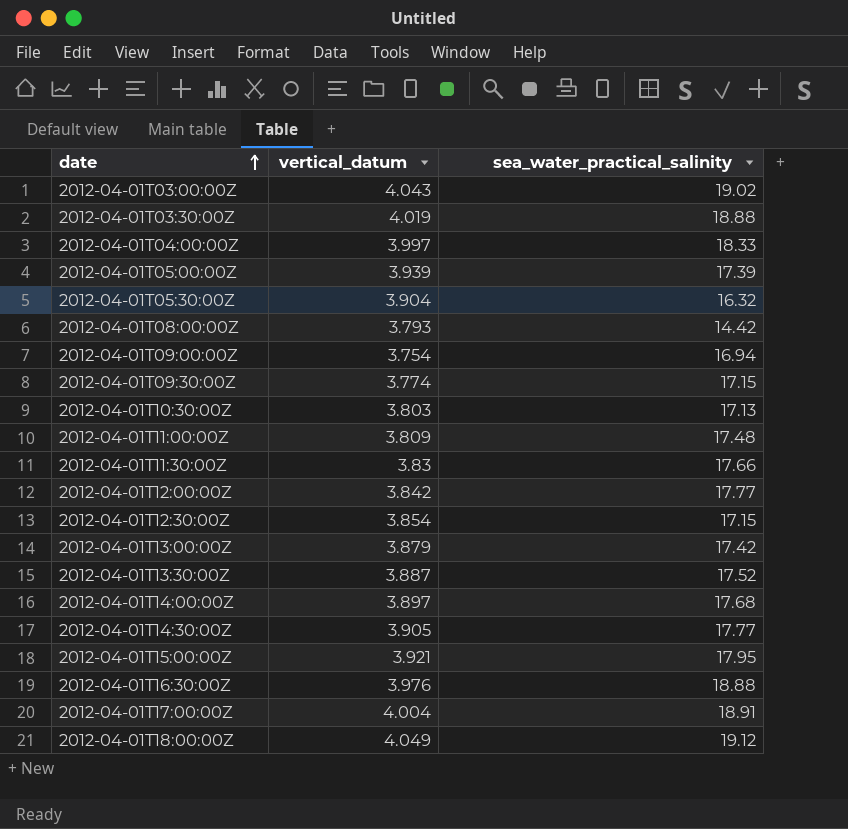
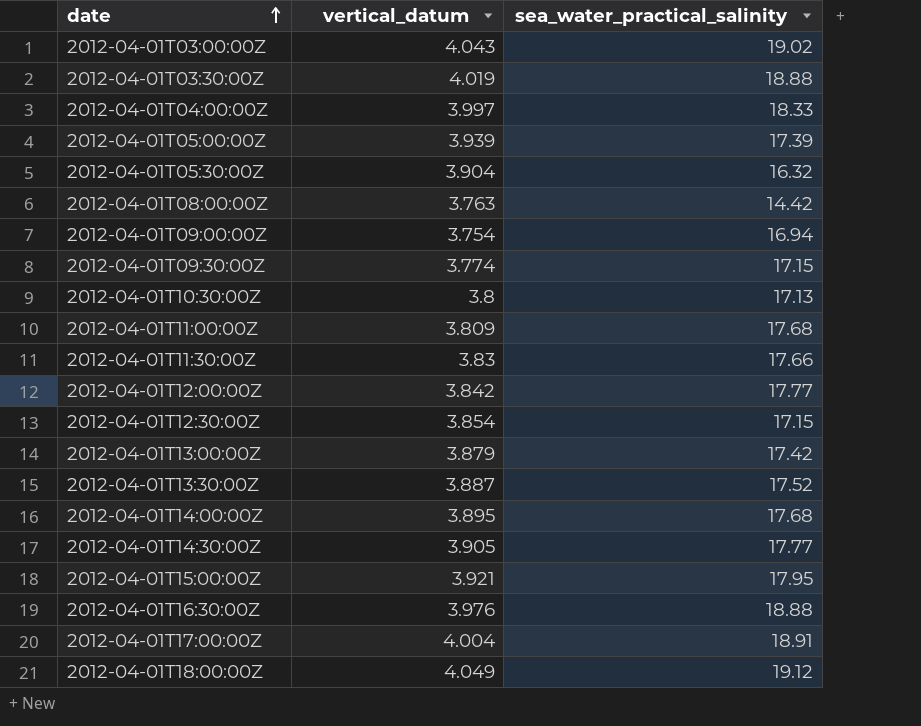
2012-04-01T08:00:00Z | vertical_datum: 3.793 -> 3.763
2012-04-01T10:30:00Z | vertical_datum: 3.803 -> 3.8
2012-04-01T11:00:00Z | sea_water_practical_salinity: 17.48 -> 17.68
2012-04-01T14:00:00Z | vertical_datum: 3.897 -> 3.895

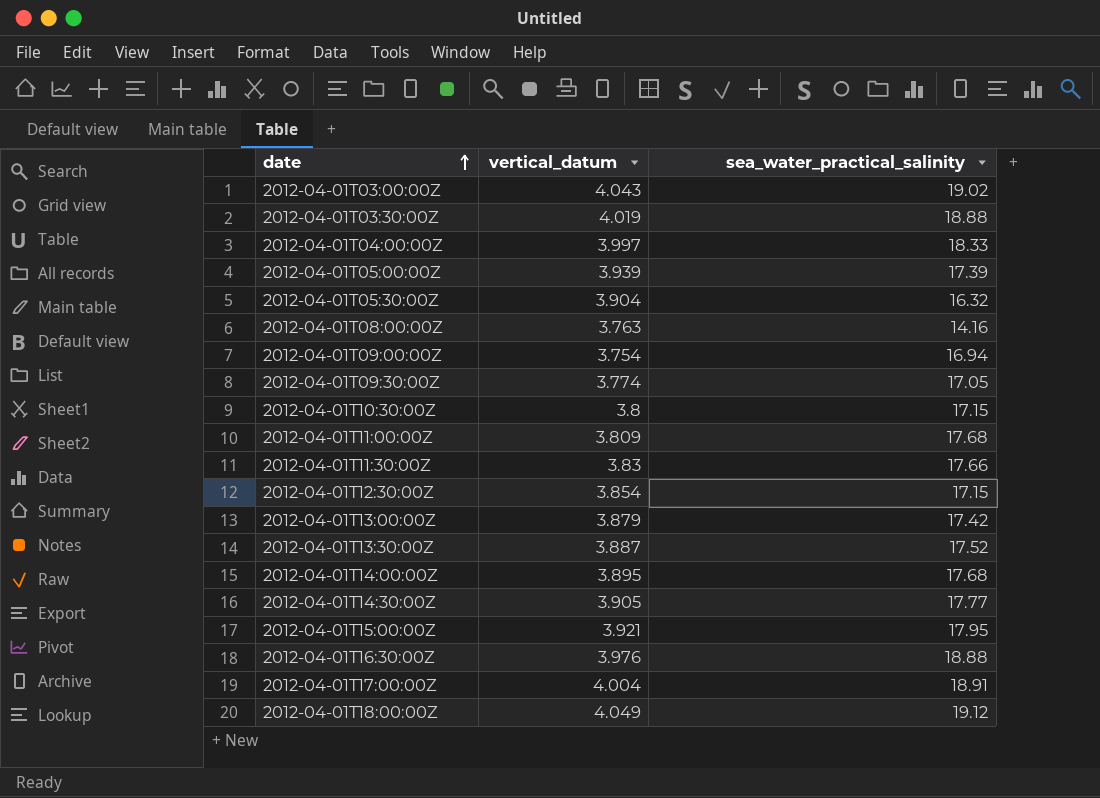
row 2012-04-01T12:00:00Z: 3.842 | 17.77 -> none
2012-04-01T08:00:00Z | sea_water_practical_salinity: 14.42 -> 14.16
2012-04-01T09:30:00Z | sea_water_practical_salinity: 17.15 -> 17.05
2012-04-01T10:30:00Z | sea_water_practical_salinity: 17.13 -> 17.15

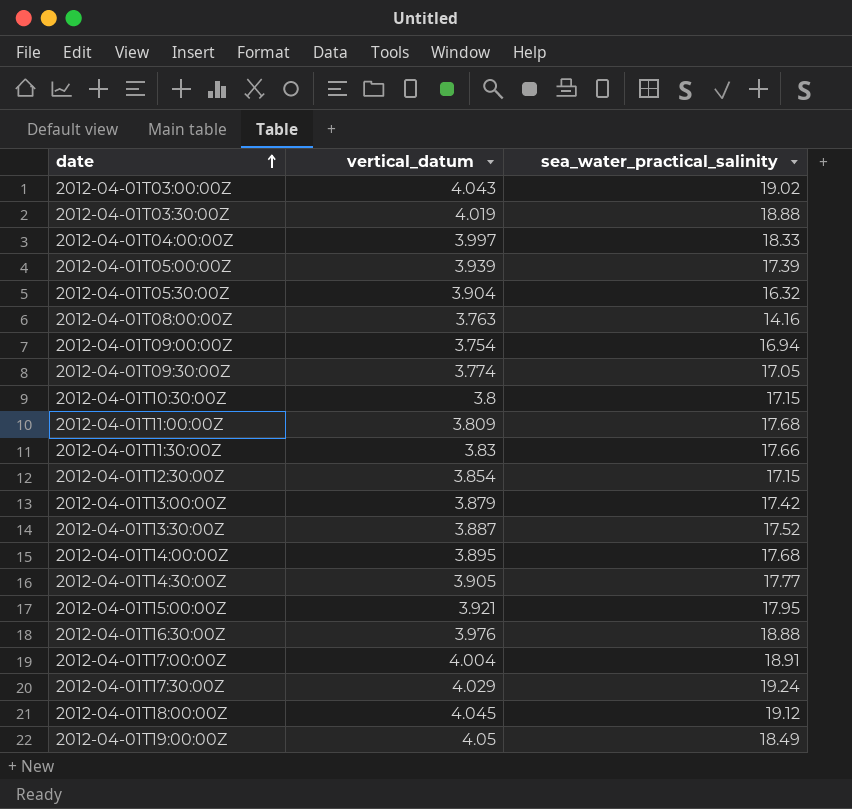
row 2012-04-01T17:30:00Z: none -> 4.029 | 19.24
2012-04-01T18:00:00Z | vertical_datum: 4.049 -> 4.045
row 2012-04-01T19:00:00Z: none -> 4.05 | 18.49

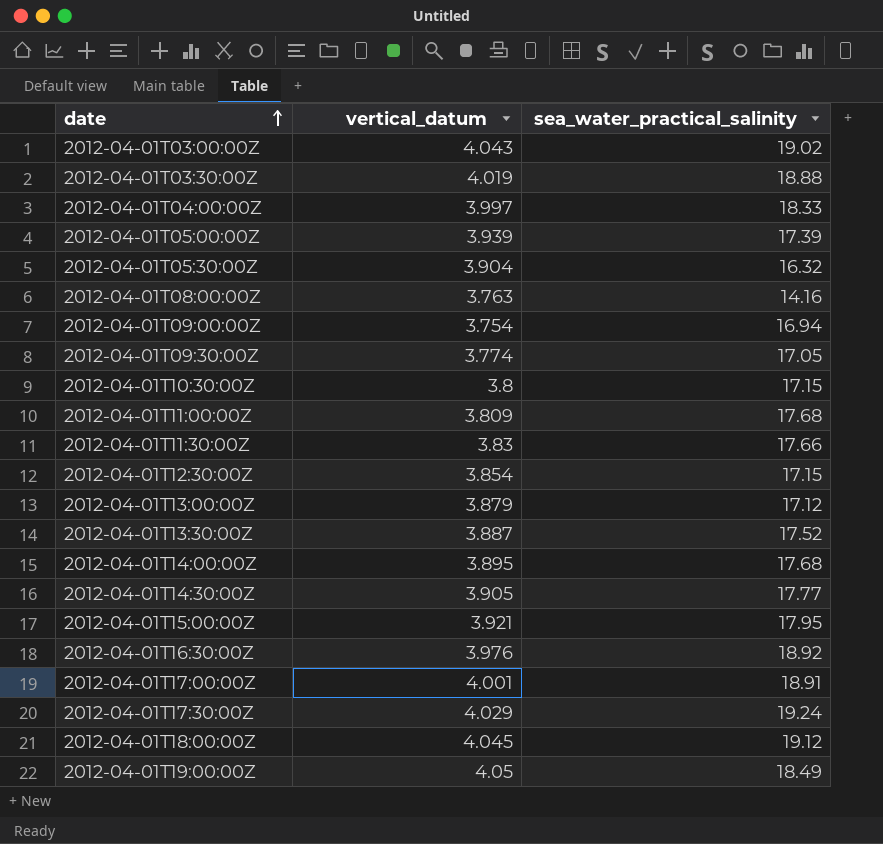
2012-04-01T13:00:00Z | sea_water_practical_salinity: 17.42 -> 17.12
2012-04-01T16:30:00Z | sea_water_practical_salinity: 18.88 -> 18.92
2012-04-01T17:00:00Z | vertical_datum: 4.004 -> 4.001

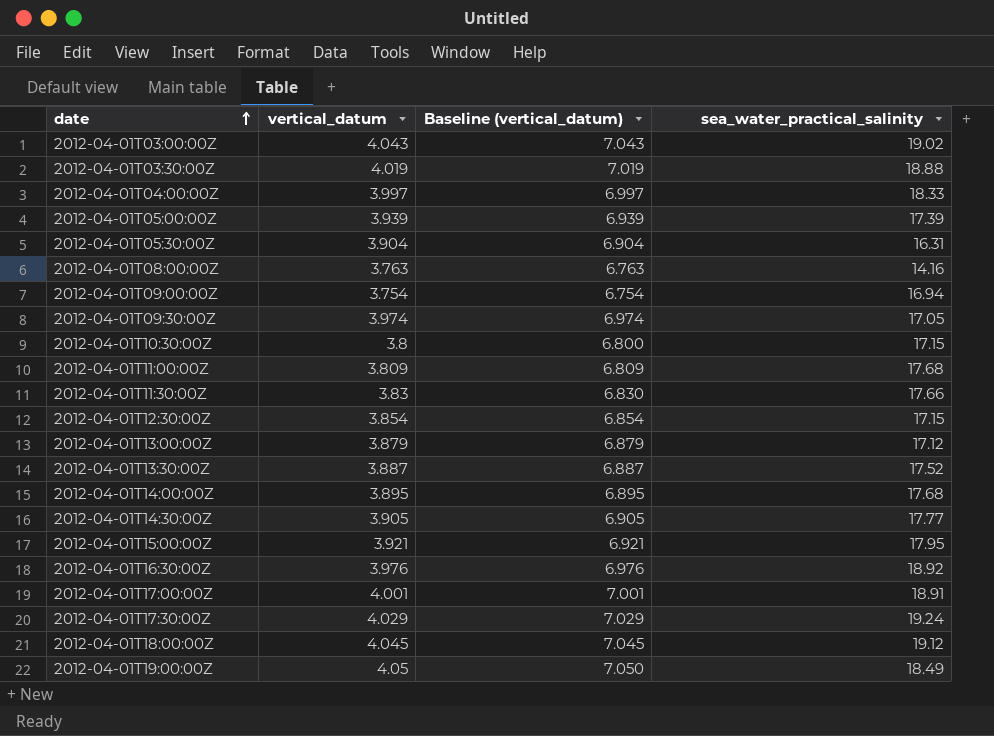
column Baseline (vertical_datum) | formula: none -> [vertical_datum] + 3
2012-04-01T05:30:00Z | sea_water_practical_salinity: 16.32 -> 16.31
2012-04-01T09:30:00Z | vertical_datum: 3.774 -> 3.974

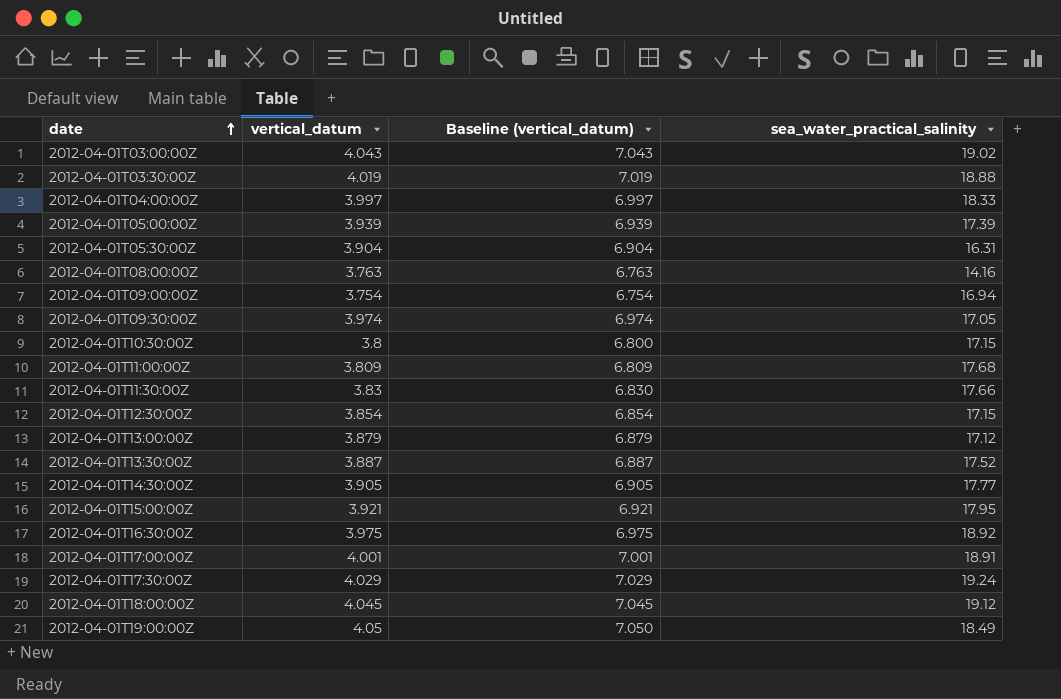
row 2012-04-01T14:00:00Z: 3.895 | 6.895 | 17.68 -> none
2012-04-01T16:30:00Z | vertical_datum: 3.976 -> 3.975
2012-04-01T16:30:00Z | Baseline (vertical_datum): 6.976 -> 6.975

